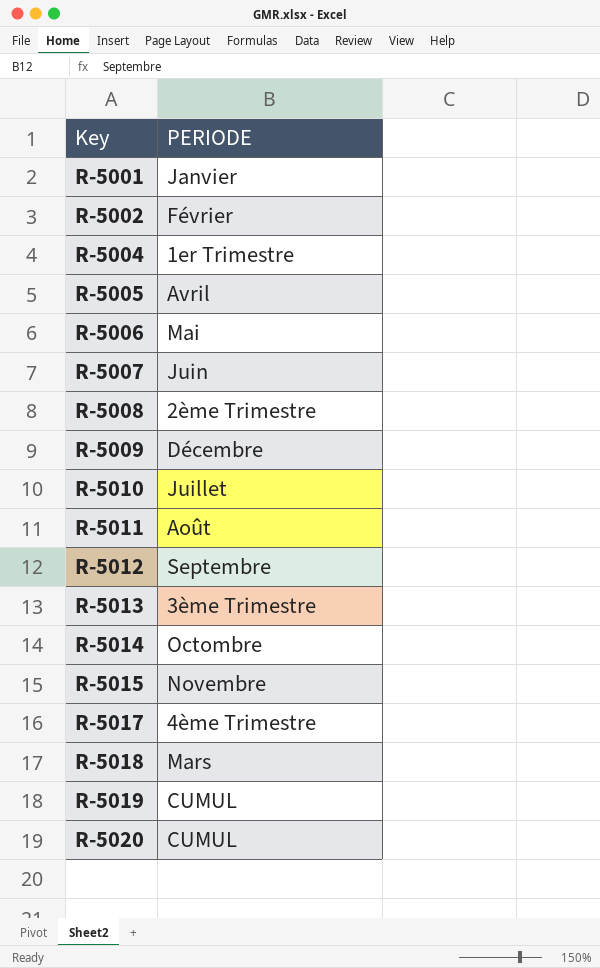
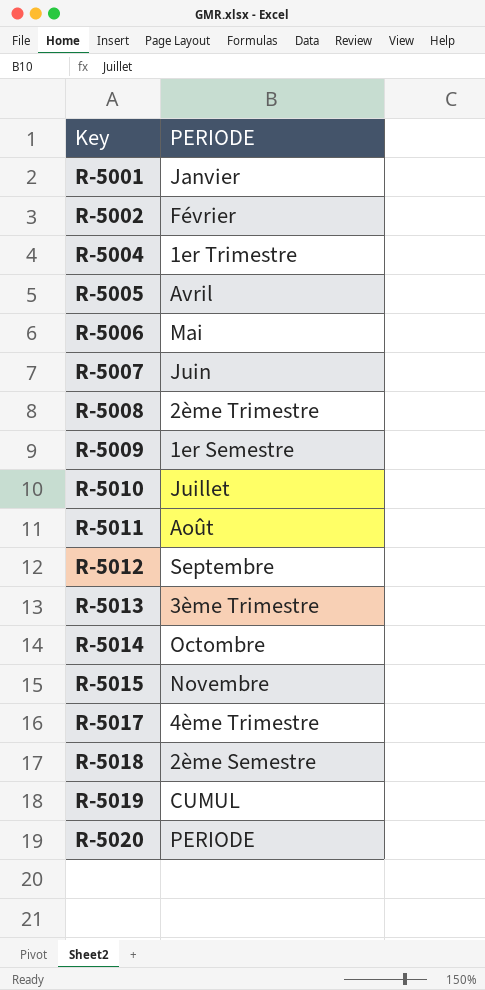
R-5009 | PERIODE: Décembre -> 1er Semestre
R-5018 | PERIODE: Mars -> 2ème Semestre
R-5020 | PERIODE: CUMUL -> PERIODE

